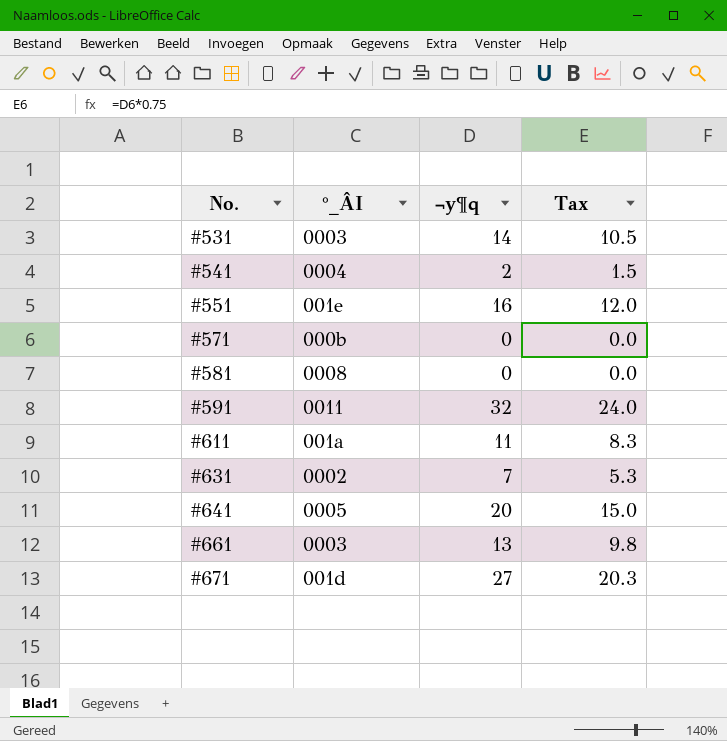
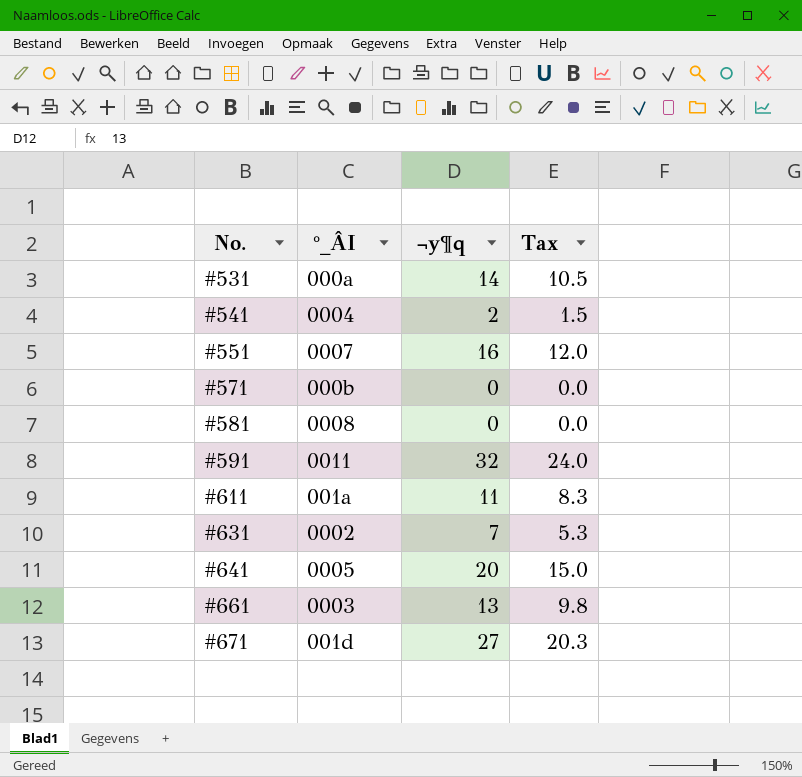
#531 | °_ÂI: 0003 -> 000a
#551 | °_ÂI: 001e -> 0007

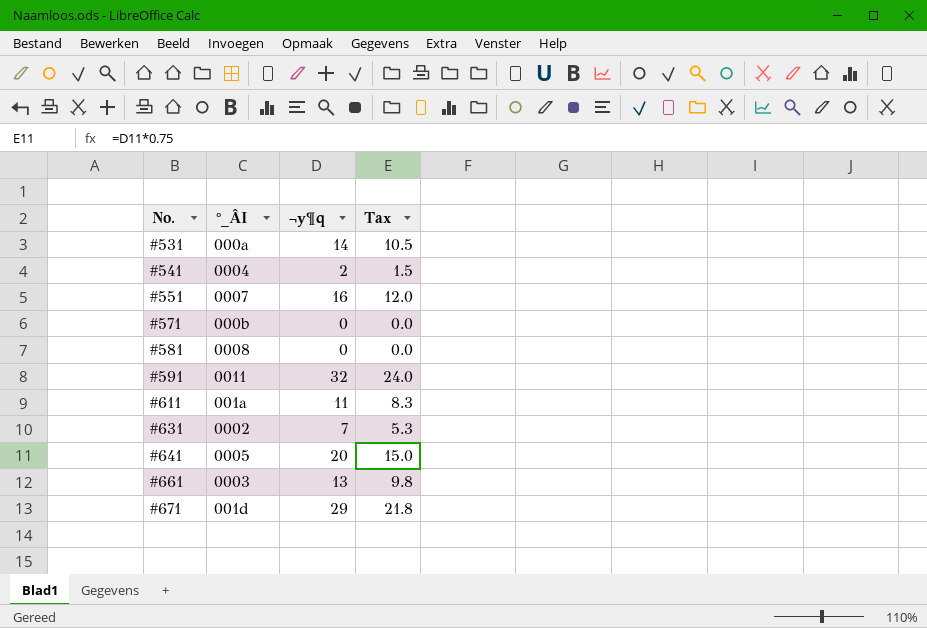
#671 | ¬y¶q: 27 -> 29
#671 | Tax: 20.3 -> 21.8

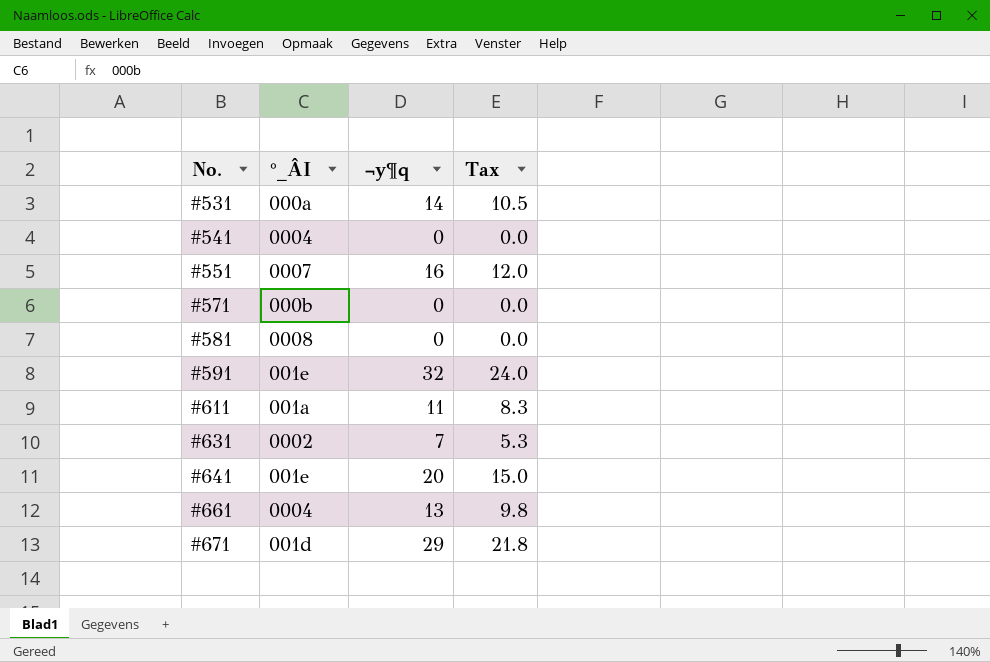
#541 | ¬y¶q: 2 -> 0
#541 | Tax: 1.5 -> 0.0
#591 | °_ÂI: 0011 -> 001e
#641 | °_ÂI: 0005 -> 001e
#661 | °_ÂI: 0003 -> 0004

